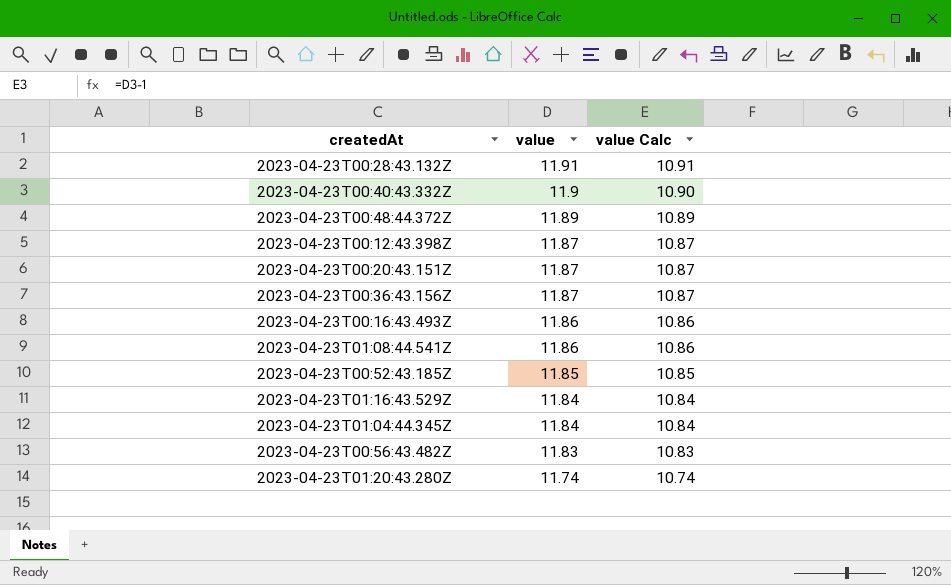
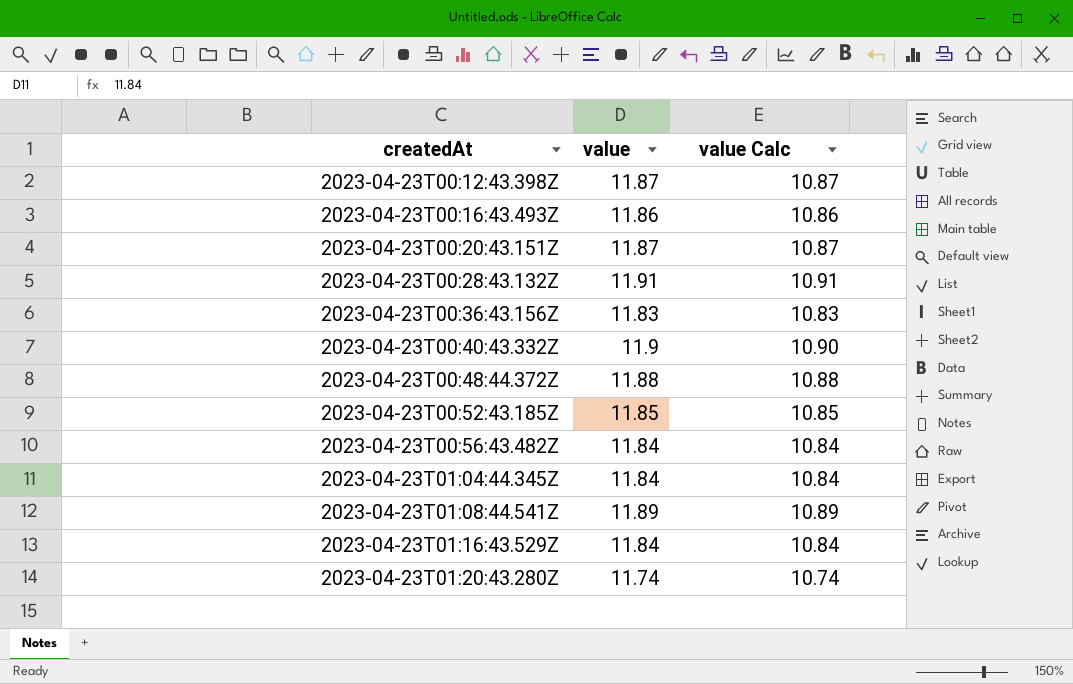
row order: value descending -> createdAt ascending
2023-04-23T00:36:43.156Z | value: 11.87 -> 11.83
2023-04-23T00:36:43.156Z | value Calc: 10.87 -> 10.83
2023-04-23T00:48:44.372Z | value: 11.89 -> 11.88
2023-04-23T00:48:44.372Z | value Calc: 10.89 -> 10.88
2023-04-23T00:56:43.482Z | value: 11.83 -> 11.84
2023-04-23T00:56:43.482Z | value Calc: 10.83 -> 10.84
2023-04-23T01:08:44.541Z | value: 11.86 -> 11.89
2023-04-23T01:08:44.541Z | value Calc: 10.86 -> 10.89

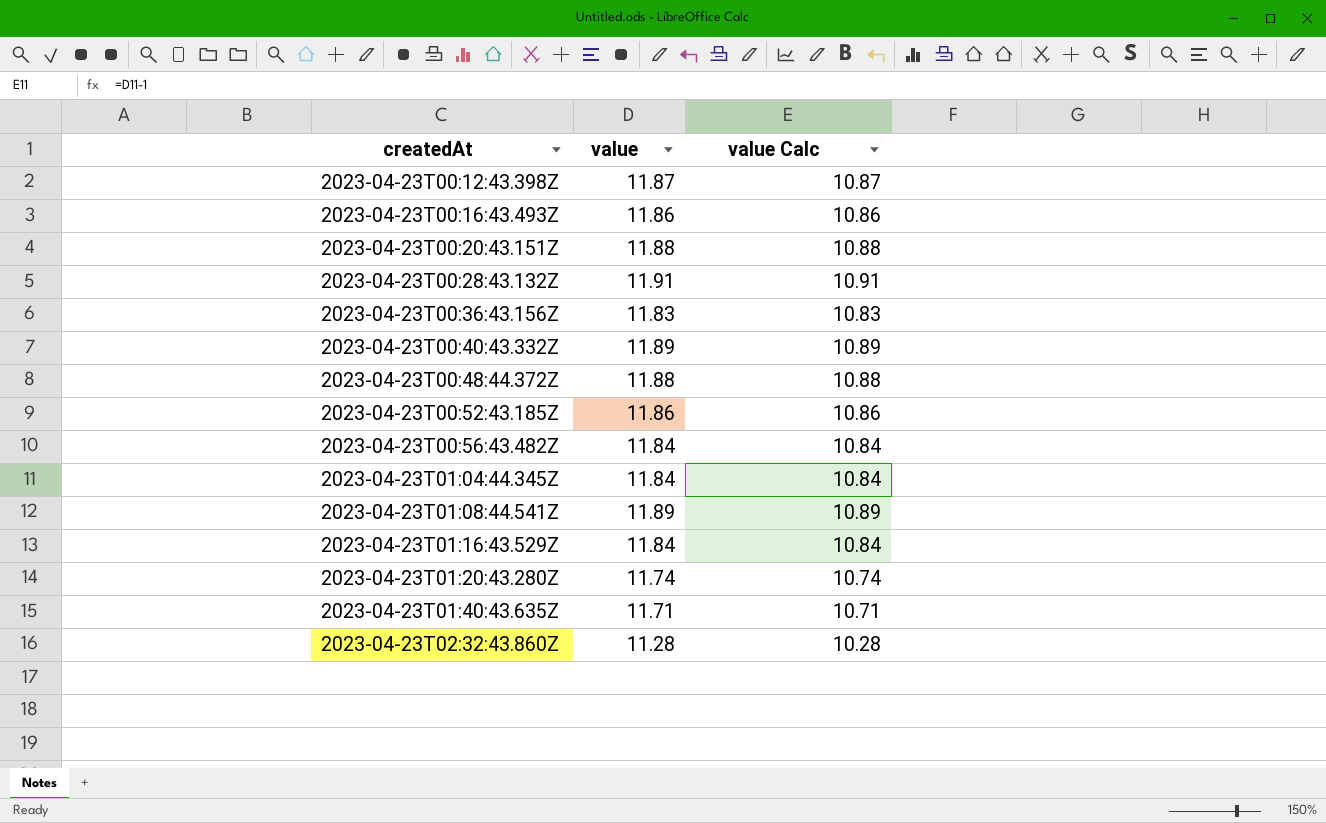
2023-04-23T00:20:43.151Z | value: 11.87 -> 11.88
2023-04-23T00:20:43.151Z | value Calc: 10.87 -> 10.88
2023-04-23T00:40:43.332Z | value: 11.9 -> 11.89
2023-04-23T00:40:43.332Z | value Calc: 10.90 -> 10.89
2023-04-23T00:52:43.185Z | value: 11.85 -> 11.86
2023-04-23T00:52:43.185Z | value Calc: 10.85 -> 10.86
row 2023-04-23T01:40:43.635Z: none -> 11.71 | 10.71
row 2023-04-23T02:32:43.860Z: none -> 11.28 | 10.28

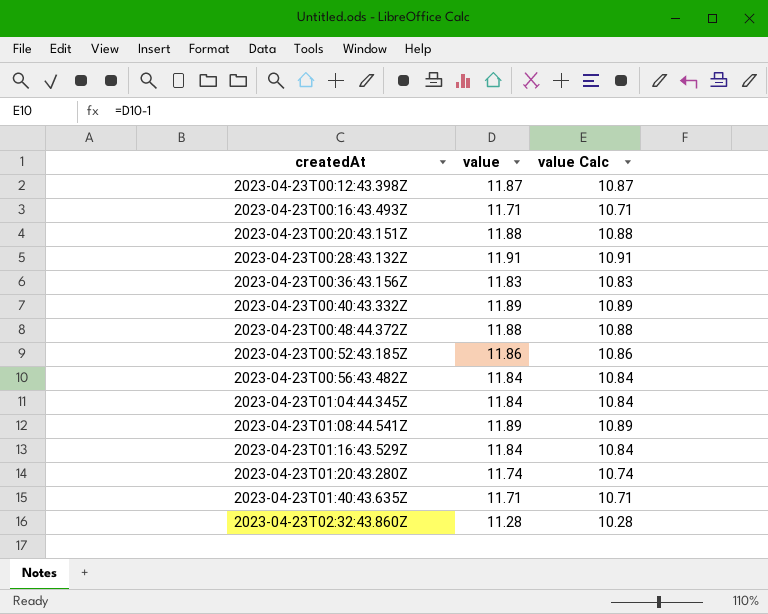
2023-04-23T00:16:43.493Z | value: 11.86 -> 11.71
2023-04-23T00:16:43.493Z | value Calc: 10.86 -> 10.71

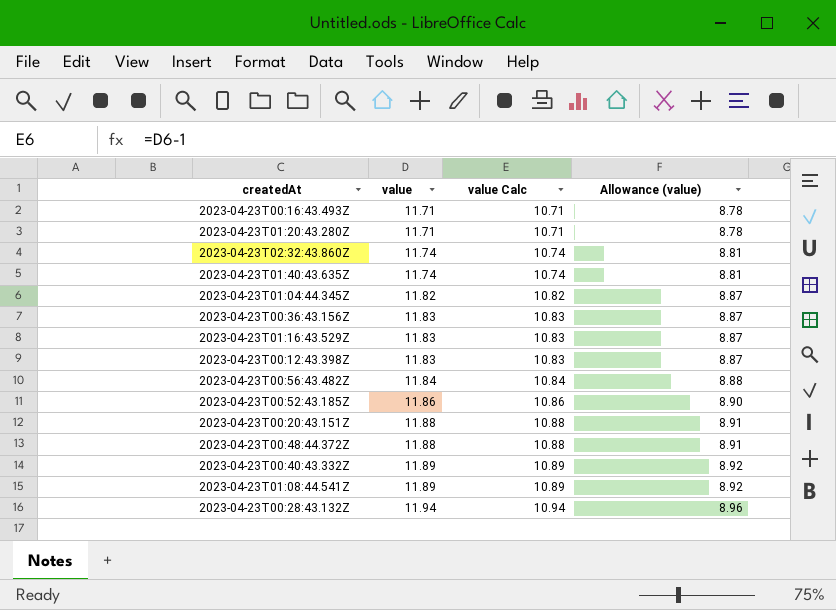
row order: createdAt ascending -> value ascending
column Allowance (value) | formula: none -> [value] * 0.75
2023-04-23T01:20:43.280Z | value: 11.74 -> 11.71
2023-04-23T01:20:43.280Z | value Calc: 10.74 -> 10.71
2023-04-23T02:32:43.860Z | value: 11.28 -> 11.74
2023-04-23T02:32:43.860Z | value Calc: 10.28 -> 10.74
2023-04-23T01:40:43.635Z | value: 11.71 -> 11.74
2023-04-23T01:40:43.635Z | value Calc: 10.71 -> 10.74
2023-04-23T01:04:44.345Z | value: 11.84 -> 11.82
2023-04-23T01:04:44.345Z | value Calc: 10.84 -> 10.82
2023-04-23T01:16:43.529Z | value: 11.84 -> 11.83
2023-04-23T01:16:43.529Z | value Calc: 10.84 -> 10.83
2023-04-23T00:12:43.398Z | value: 11.87 -> 11.83
2023-04-23T00:12:43.398Z | value Calc: 10.87 -> 10.83
2023-04-23T00:28:43.132Z | value: 11.91 -> 11.94
2023-04-23T00:28:43.132Z | value Calc: 10.91 -> 10.94

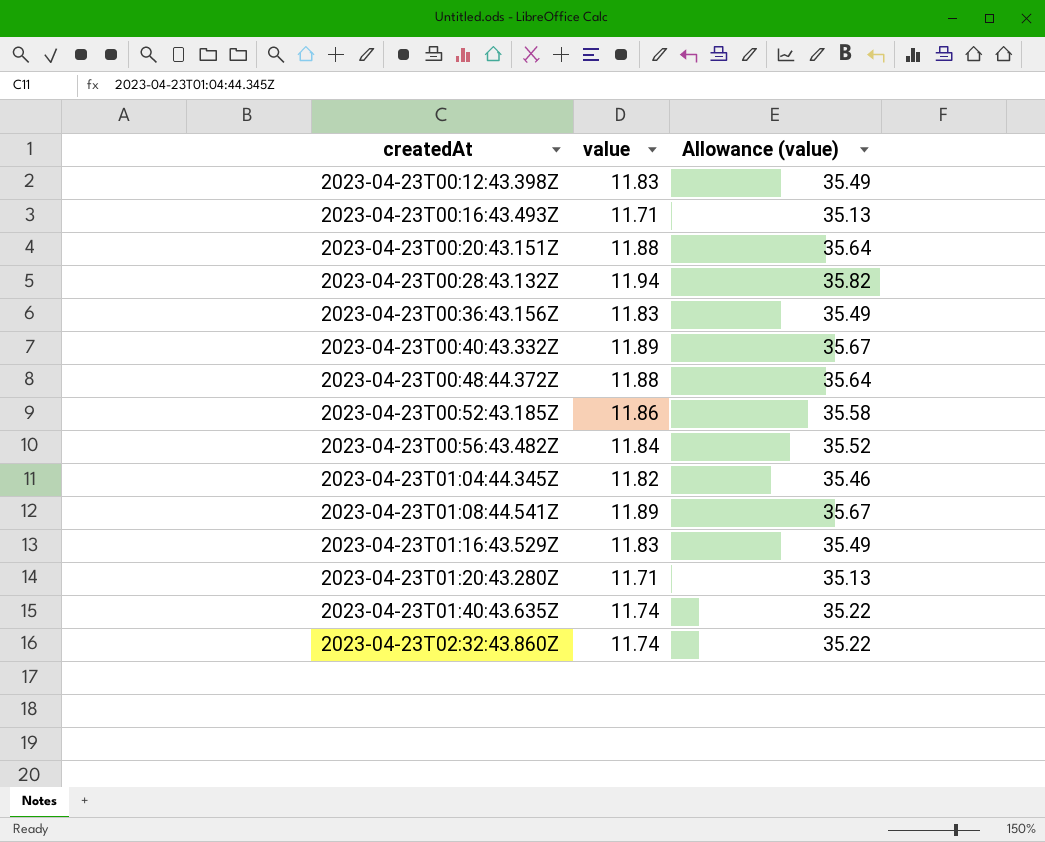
row order: value ascending -> createdAt ascending
column value Calc | formula: [value] - 1 -> none
column Allowance (value) | formula: [value] * 0.75 -> [value] * 3

